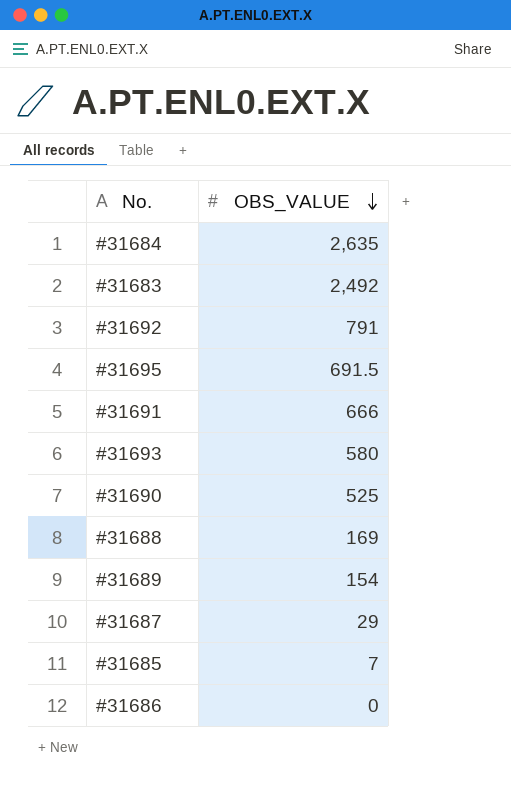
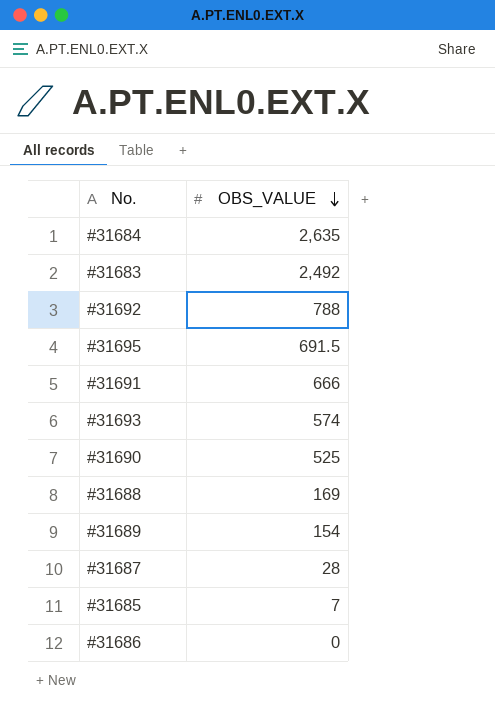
#31692 | OBS_VALUE: 791 -> 788
#31693 | OBS_VALUE: 580 -> 574
#31687 | OBS_VALUE: 29 -> 28

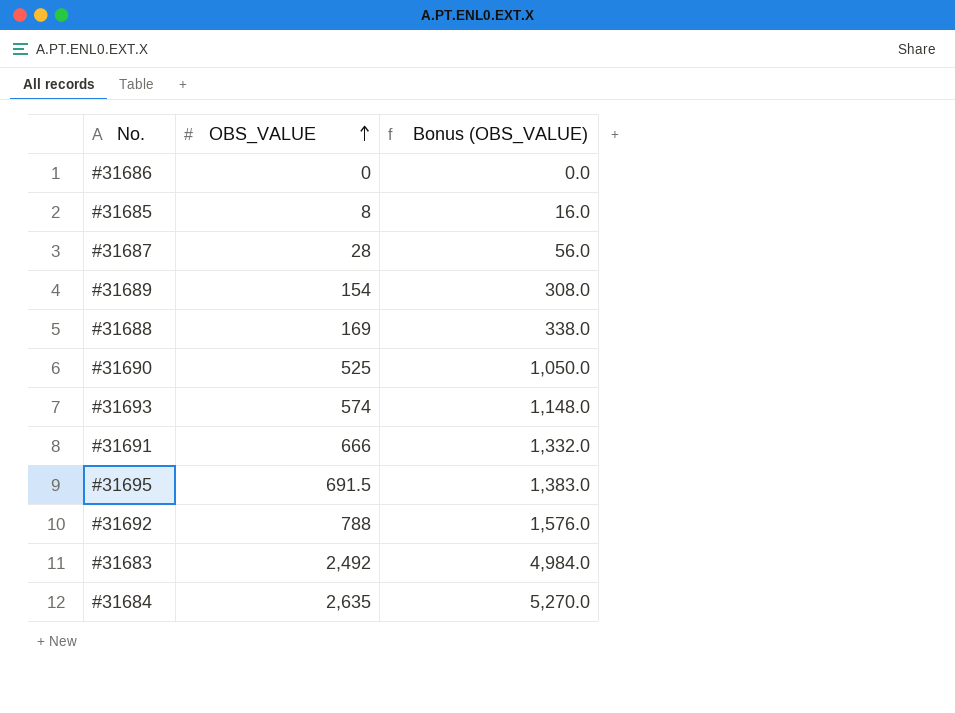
row order: OBS_VALUE descending -> OBS_VALUE ascending
column Bonus (OBS_VALUE) | formula: none -> [OBS_VALUE] * 2
#31685 | OBS_VALUE: 7 -> 8

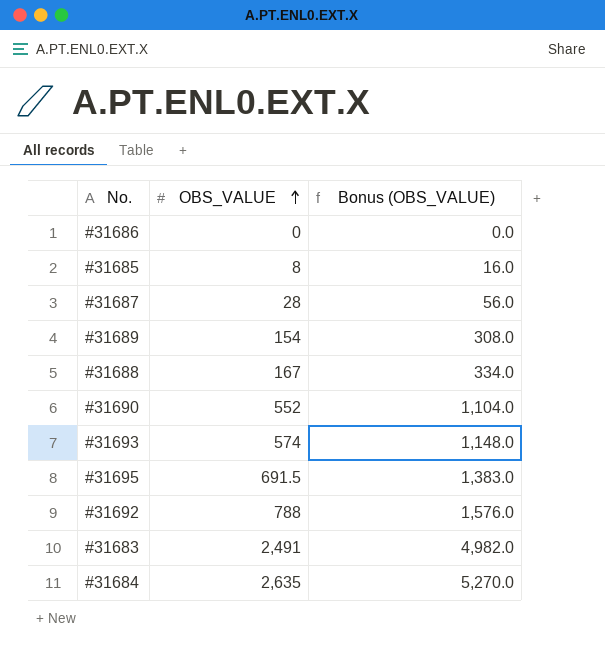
row #31691: 666 | 1,332.0 -> none
#31688 | OBS_VALUE: 169 -> 167
#31688 | Bonus (OBS_VALUE): 338.0 -> 334.0
#31690 | OBS_VALUE: 525 -> 552
#31690 | Bonus (OBS_VALUE): 1,050.0 -> 1,104.0
#31683 | OBS_VALUE: 2,492 -> 2,491
#31683 | Bonus (OBS_VALUE): 4,984.0 -> 4,982.0

